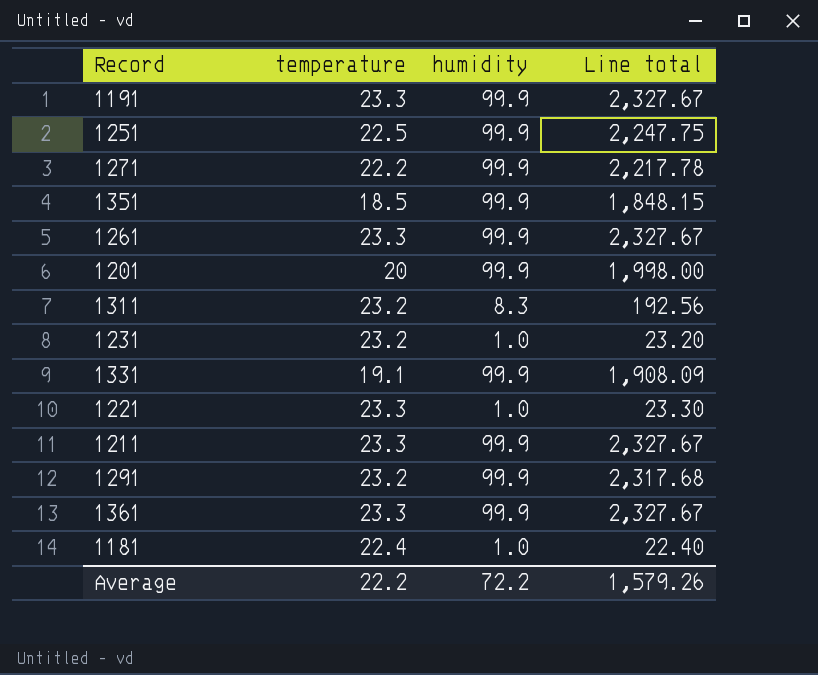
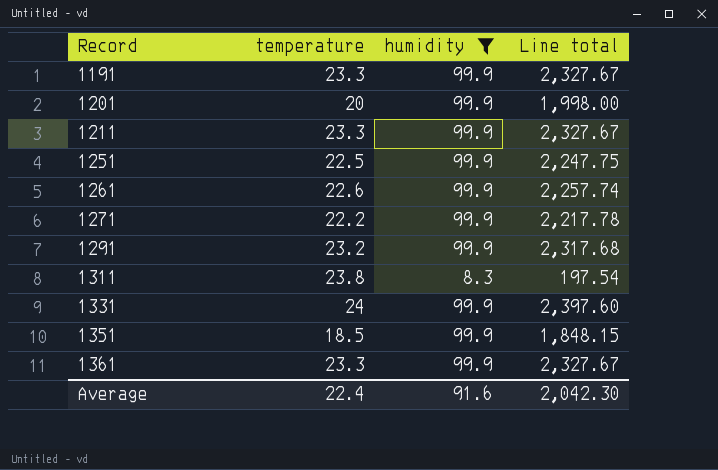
filter: none -> humidity != 1.0
row order: none -> Record ascending
1261 | temperature: 23.3 -> 22.6
1261 | Line total: 2,327.67 -> 2,257.74
1311 | temperature: 23.2 -> 23.8
1311 | Line total: 192.56 -> 197.54
1331 | temperature: 19.1 -> 24
1331 | Line total: 1,908.09 -> 2,397.60
Average | temperature: 22.2 -> 22.4
Average | humidity: 72.2 -> 91.6
Average | Line total: 1,579.26 -> 2,042.30

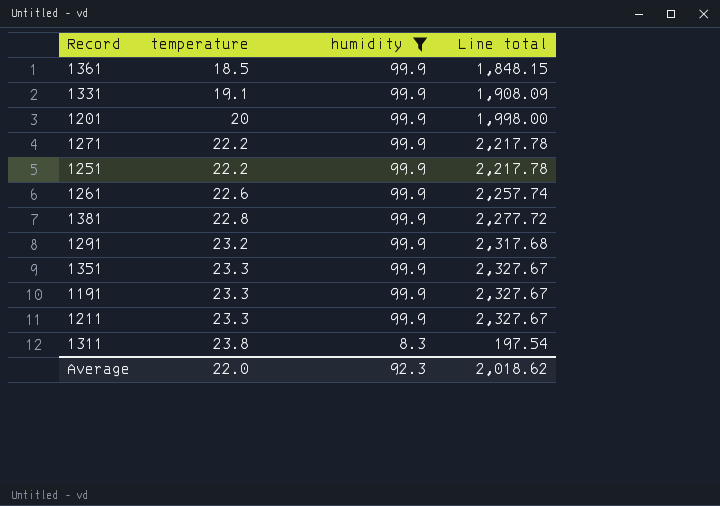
row order: Record ascending -> temperature ascending
1361 | temperature: 23.3 -> 18.5
1361 | Line total: 2,327.67 -> 1,848.15
1331 | temperature: 24 -> 19.1
1331 | Line total: 2,397.60 -> 1,908.09
1251 | temperature: 22.5 -> 22.2
1251 | Line total: 2,247.75 -> 2,217.78
row 1381: none -> 22.8 | 99.9 | 2,277.72
1351 | temperature: 18.5 -> 23.3
1351 | Line total: 1,848.15 -> 2,327.67
Average | temperature: 22.4 -> 22.0
Average | humidity: 91.6 -> 92.3
Average | Line total: 2,042.30 -> 2,018.62

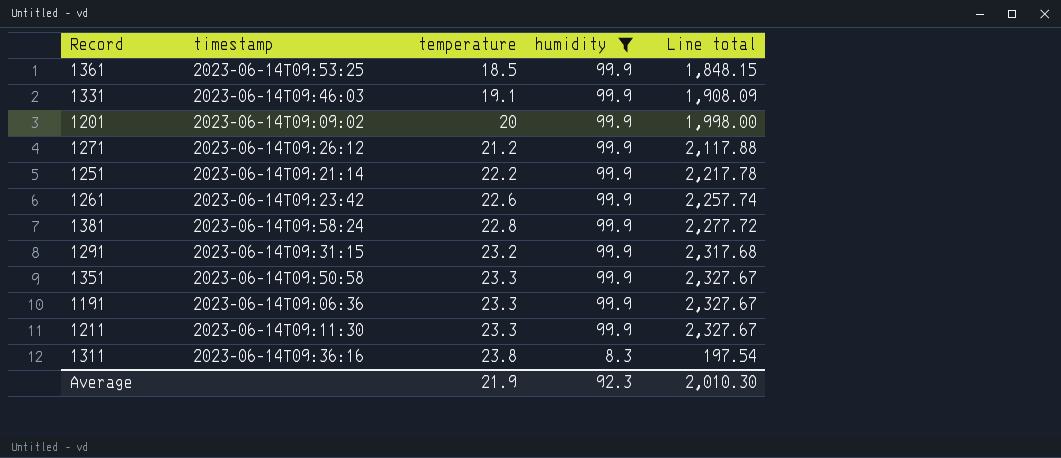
column timestamp | position: none -> 2
1271 | temperature: 22.2 -> 21.2
1271 | Line total: 2,217.78 -> 2,117.88
Average | temperature: 22.0 -> 21.9
Average | Line total: 2,018.62 -> 2,010.30

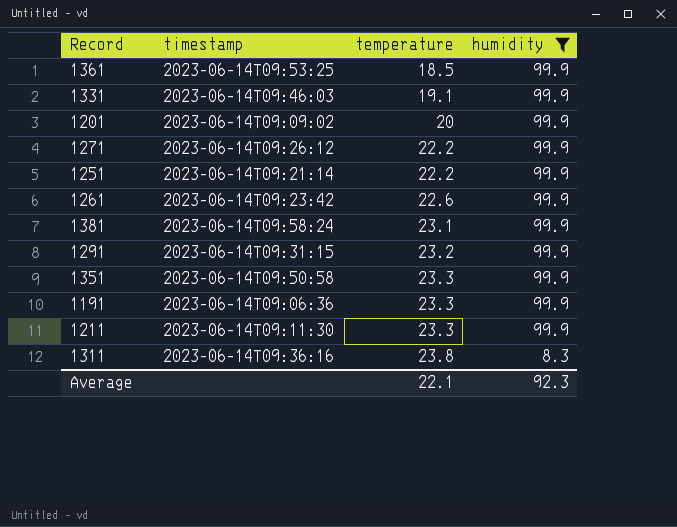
column Line total | formula: [temperature] * [humidity] -> none
1271 | temperature: 21.2 -> 22.2
1381 | temperature: 22.8 -> 23.1
Average | temperature: 21.9 -> 22.1

